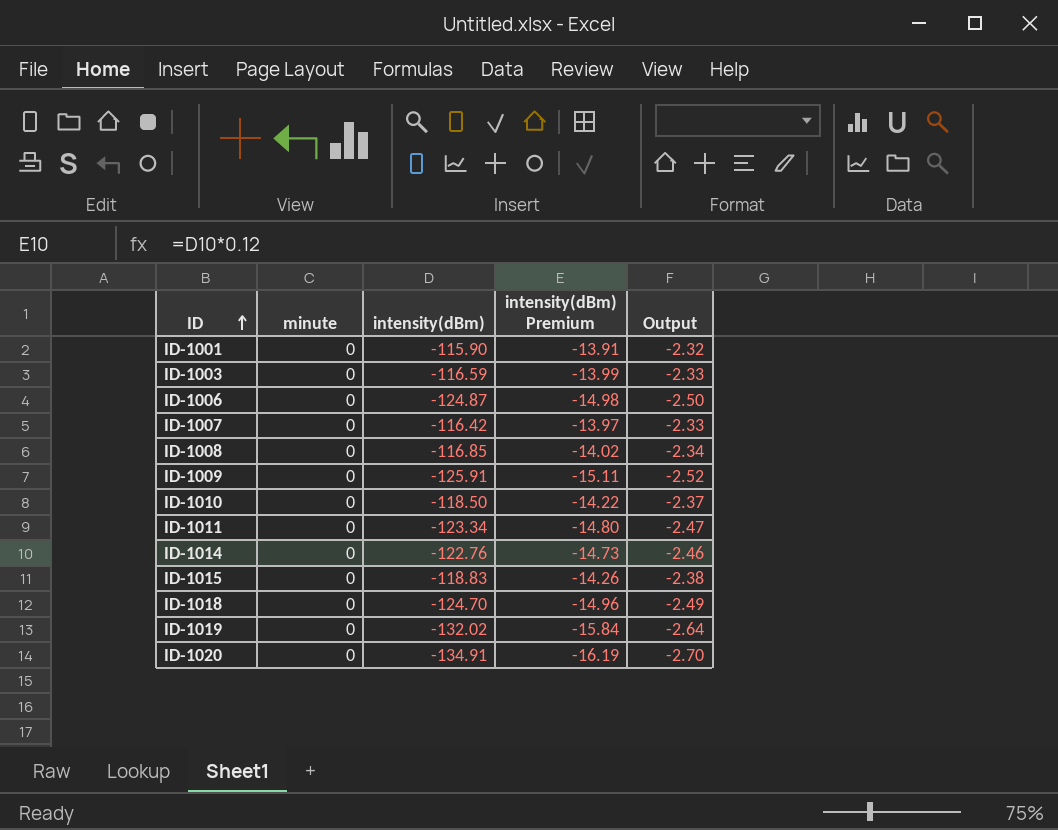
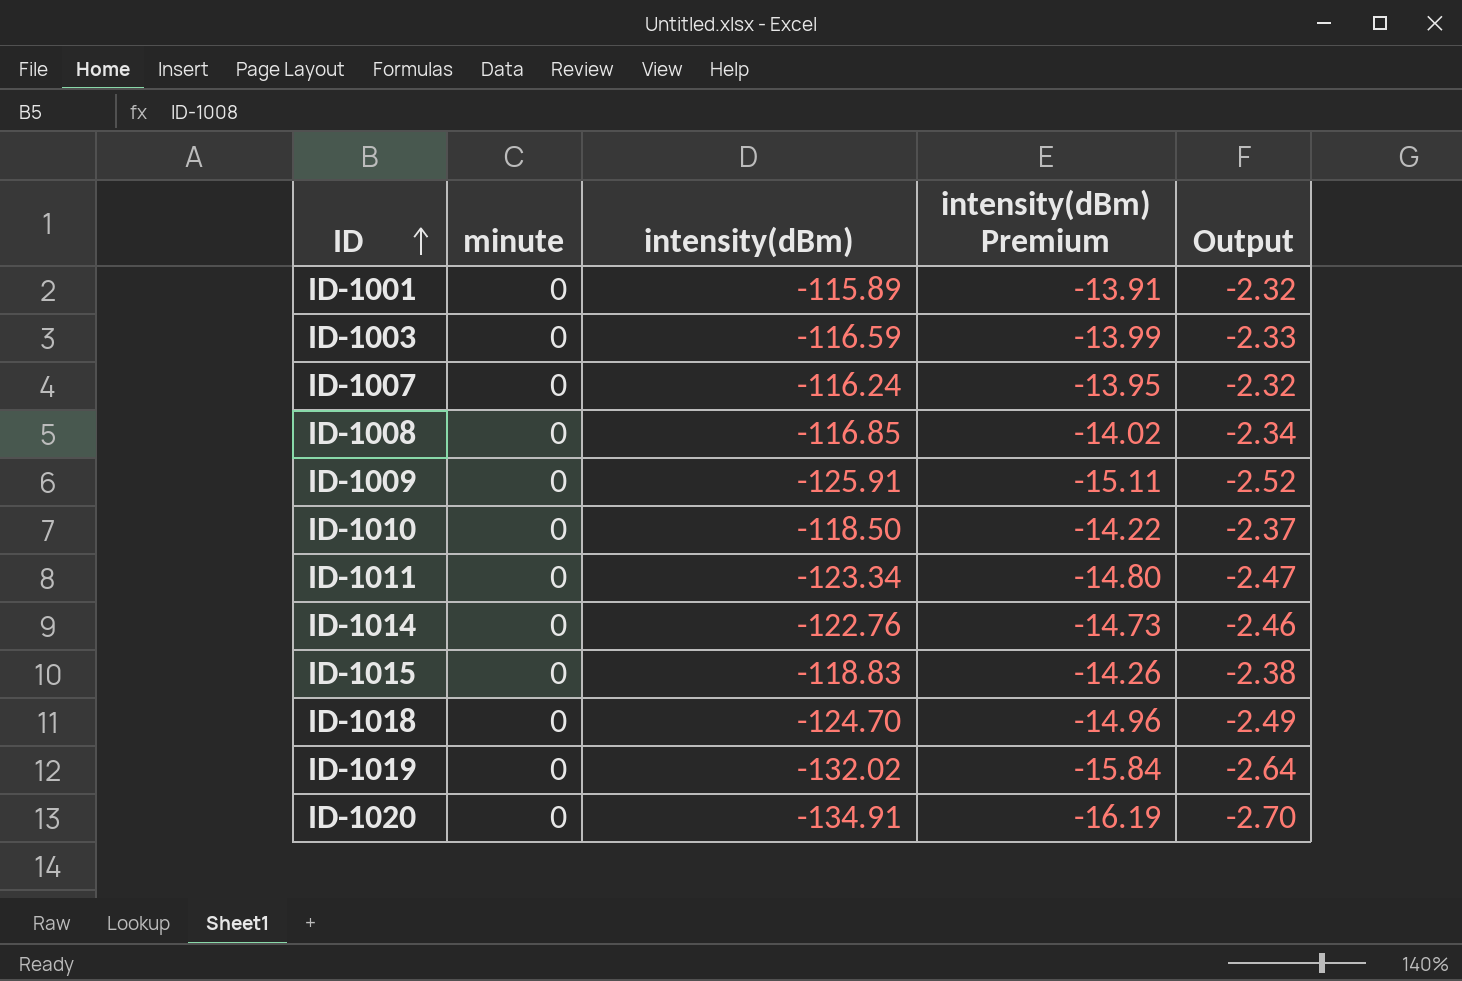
row ID-1006: 0 | -124.87 | -14.98 | -2.50 -> none
ID-1001 | intensity(dBm): -115.90 -> -115.89
ID-1007 | intensity(dBm): -116.42 -> -116.24
ID-1007 | intensity(dBm) Premium: -13.97 -> -13.95
ID-1007 | Output: -2.33 -> -2.32

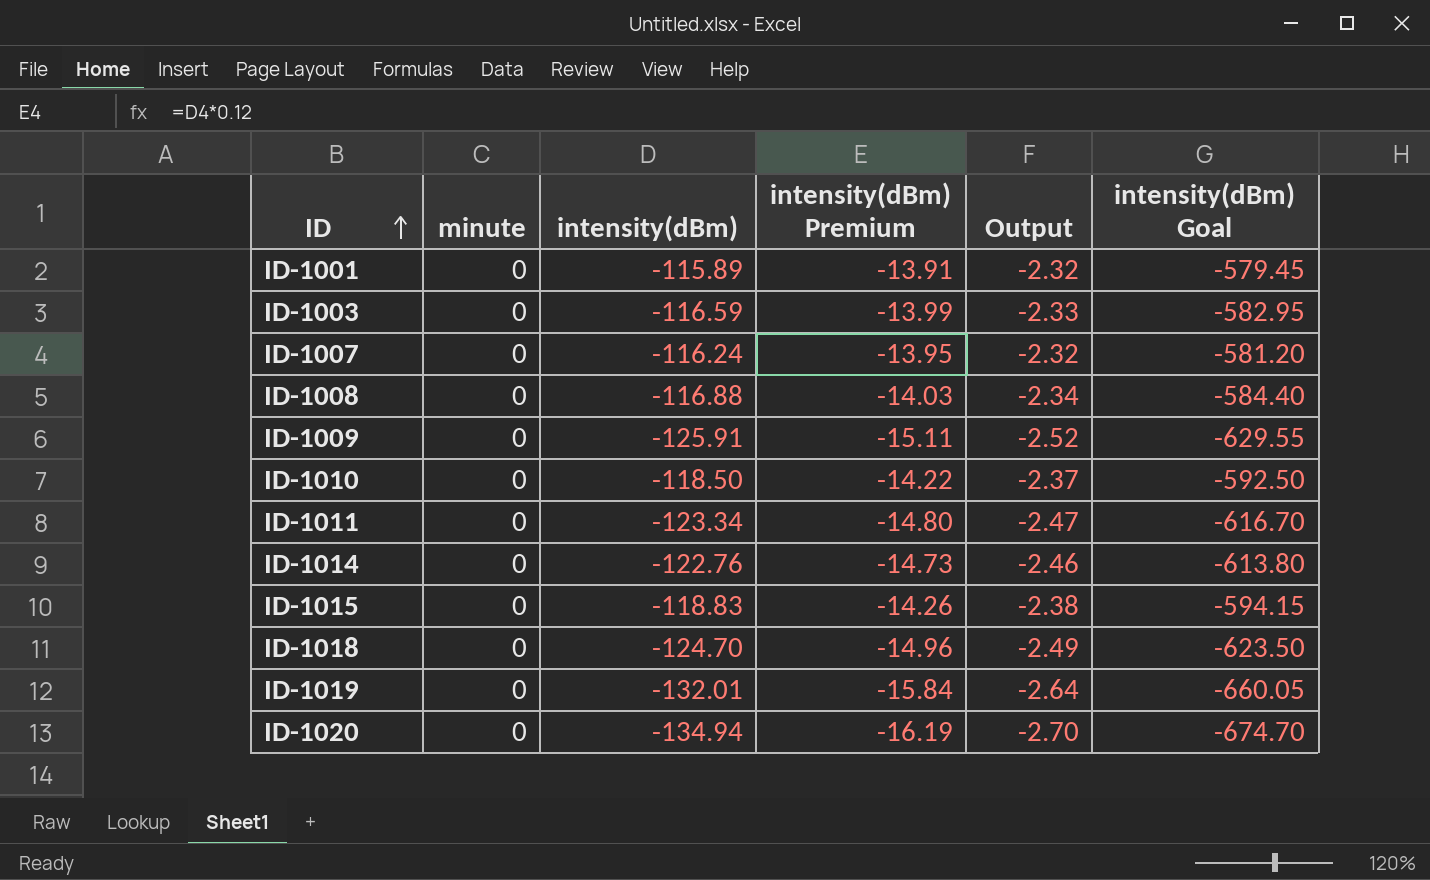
column intensity(dBm) Goal | formula: none -> [intensity(dBm)] * 5
ID-1008 | intensity(dBm): -116.85 -> -116.88
ID-1008 | intensity(dBm) Premium: -14.02 -> -14.03
ID-1019 | intensity(dBm): -132.02 -> -132.01
ID-1020 | intensity(dBm): -134.91 -> -134.94

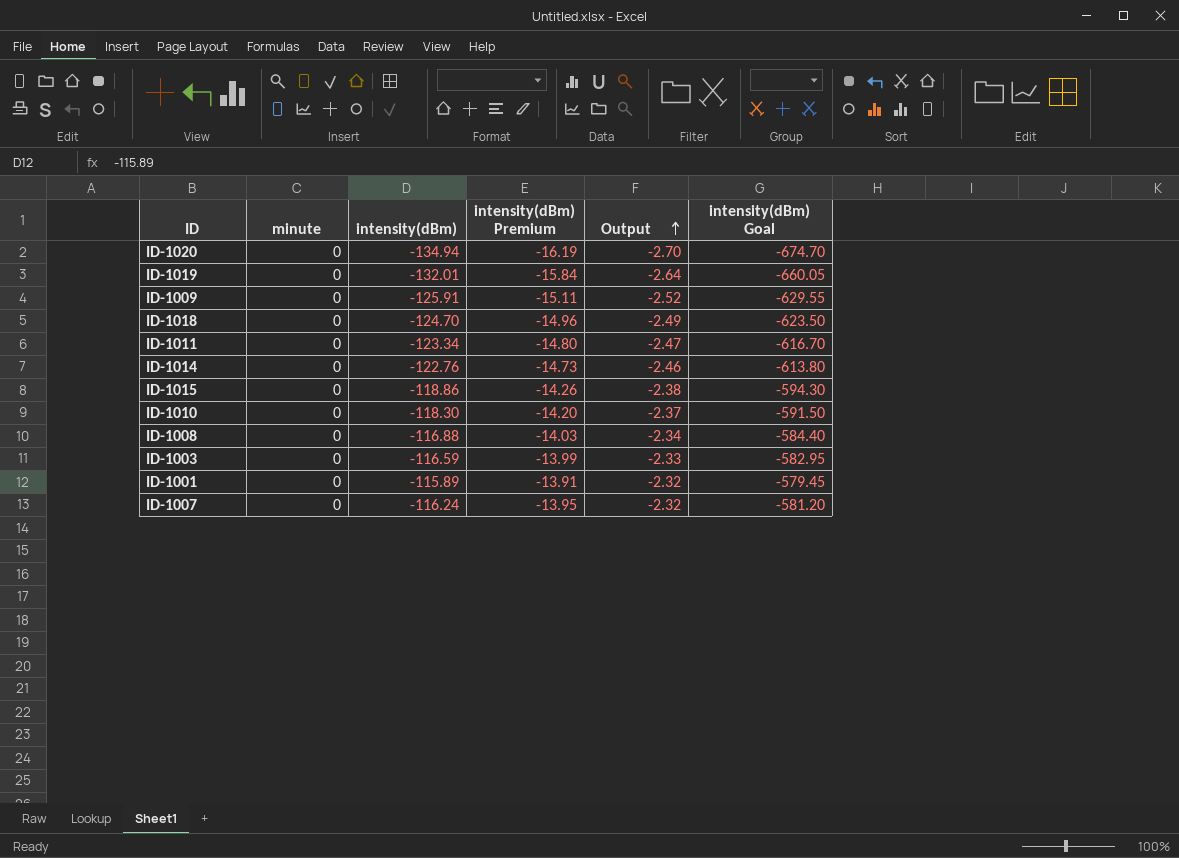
row order: ID ascending -> Output ascending
ID-1015 | intensity(dBm): -118.83 -> -118.86
ID-1015 | intensity(dBm) Goal: -594.15 -> -594.30
ID-1010 | intensity(dBm): -118.50 -> -118.30
ID-1010 | intensity(dBm) Premium: -14.22 -> -14.20
ID-1010 | intensity(dBm) Goal: -592.50 -> -591.50

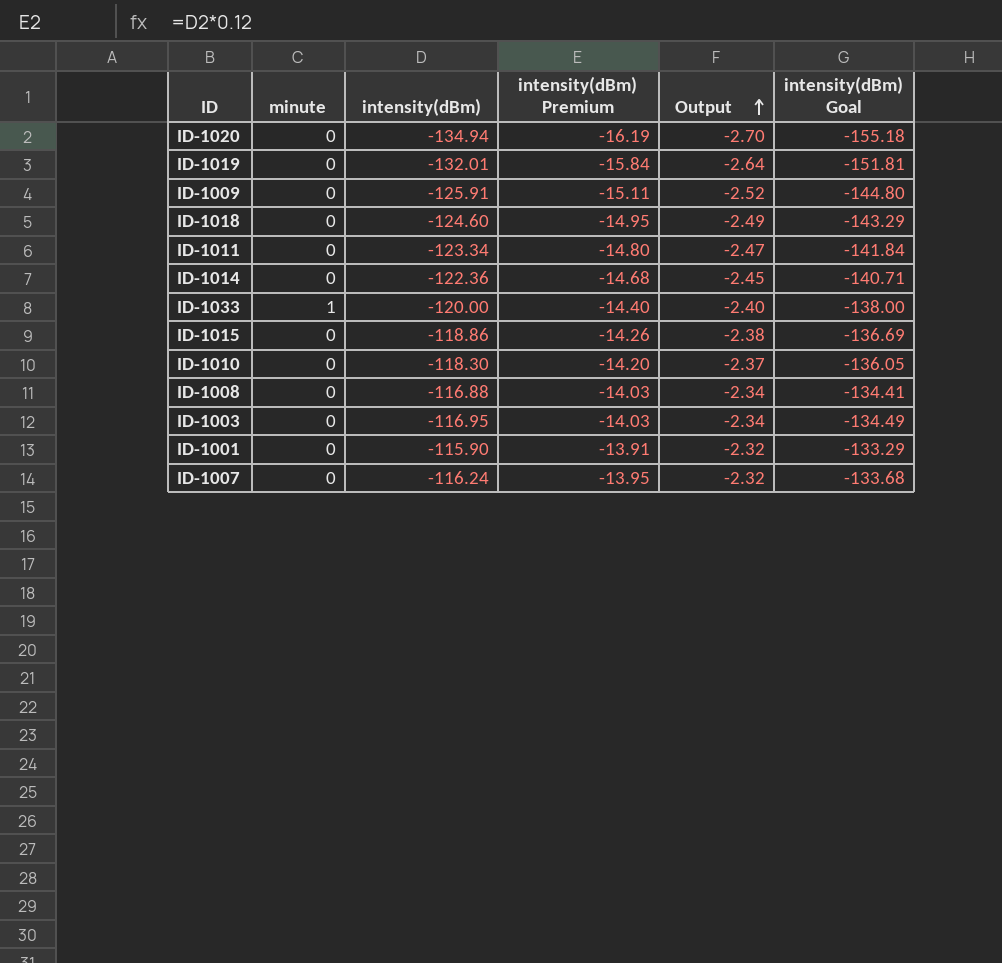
column intensity(dBm) Goal | formula: [intensity(dBm)] * 5 -> [intensity(dBm)] * 1.15
ID-1018 | intensity(dBm): -124.70 -> -124.60
ID-1018 | intensity(dBm) Premium: -14.96 -> -14.95
ID-1014 | intensity(dBm): -122.76 -> -122.36
ID-1014 | intensity(dBm) Premium: -14.73 -> -14.68
ID-1014 | Output: -2.46 -> -2.45
row ID-1033: none -> 1 | -120.00 | -14.40 | -2.40 | -138.00
ID-1003 | intensity(dBm): -116.59 -> -116.95
ID-1003 | intensity(dBm) Premium: -13.99 -> -14.03
ID-1003 | Output: -2.33 -> -2.34
ID-1001 | intensity(dBm): -115.89 -> -115.90

